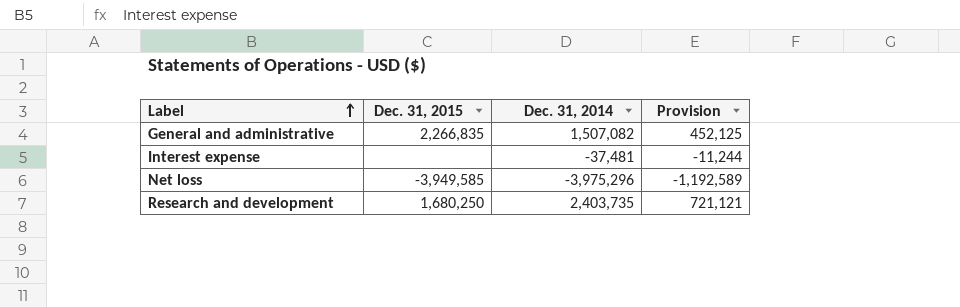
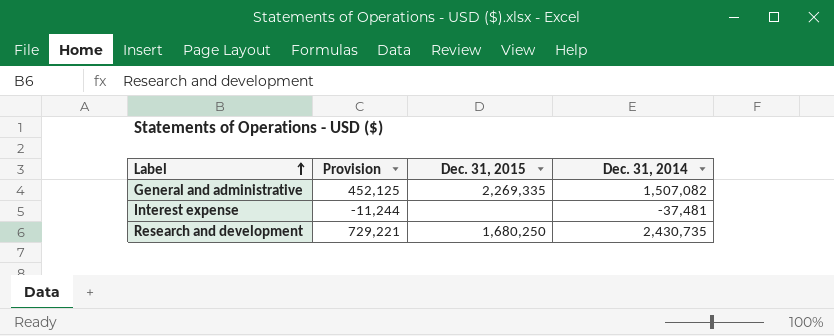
column Provision | position: 4 -> 2
row Net loss: -3,949,585 | -3,975,296 | -1,192,589 -> none
General and administrative | Dec. 31, 2015: 2,266,835 -> 2,269,335
Research and development | Provision: 721,121 -> 729,221
Research and development | Dec. 31, 2014: 2,403,735 -> 2,430,735

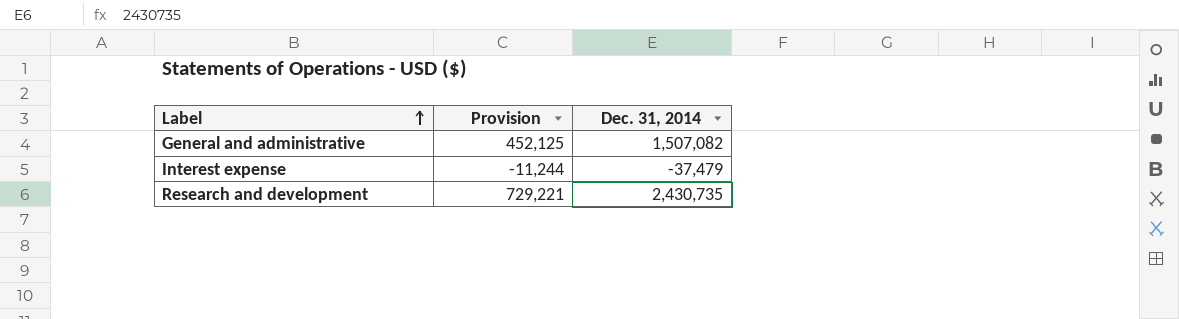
column Dec. 31, 2015 | position: 3 -> none
Interest expense | Dec. 31, 2014: -37,481 -> -37,479

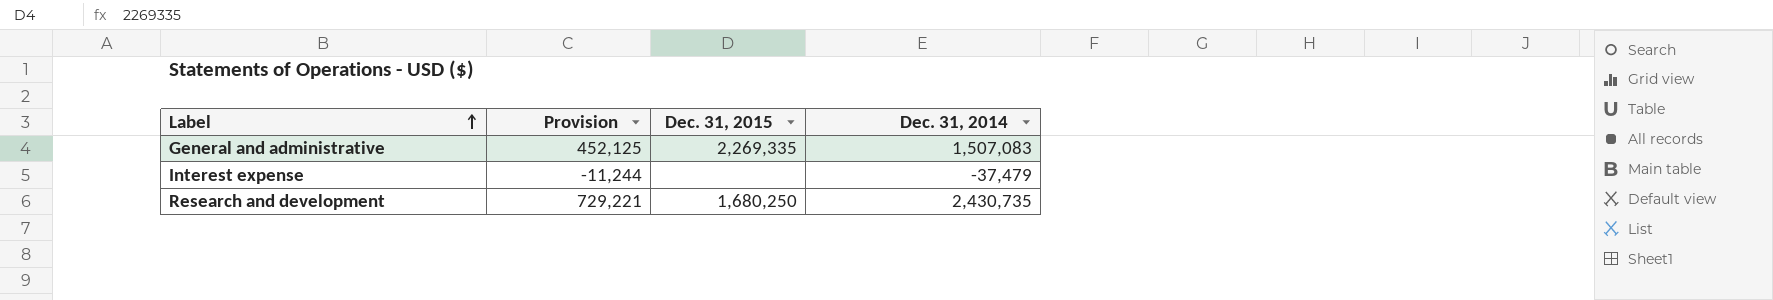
column Dec. 31, 2015 | position: none -> 3
General and administrative | Dec. 31, 2014: 1,507,082 -> 1,507,083

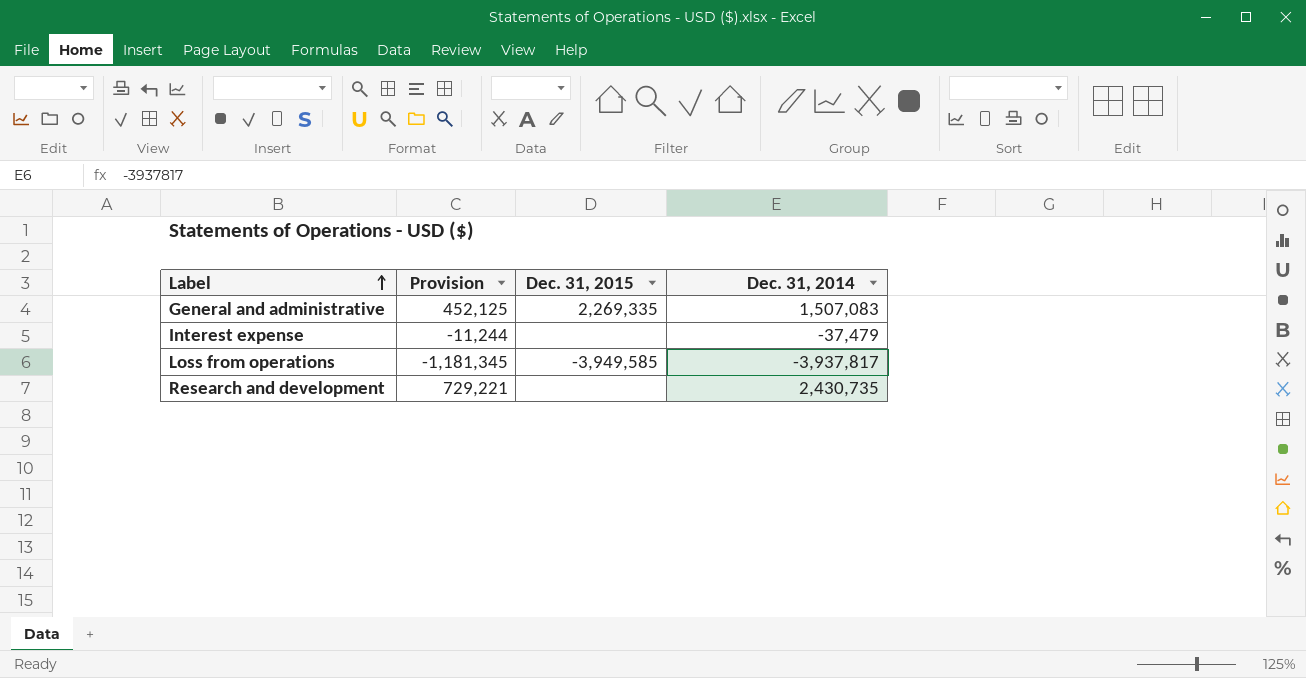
row Loss from operations: none -> -1,181,345 | -3,949,585 | -3,937,817
Research and development | Dec. 31, 2015: 1,680,250 -> none

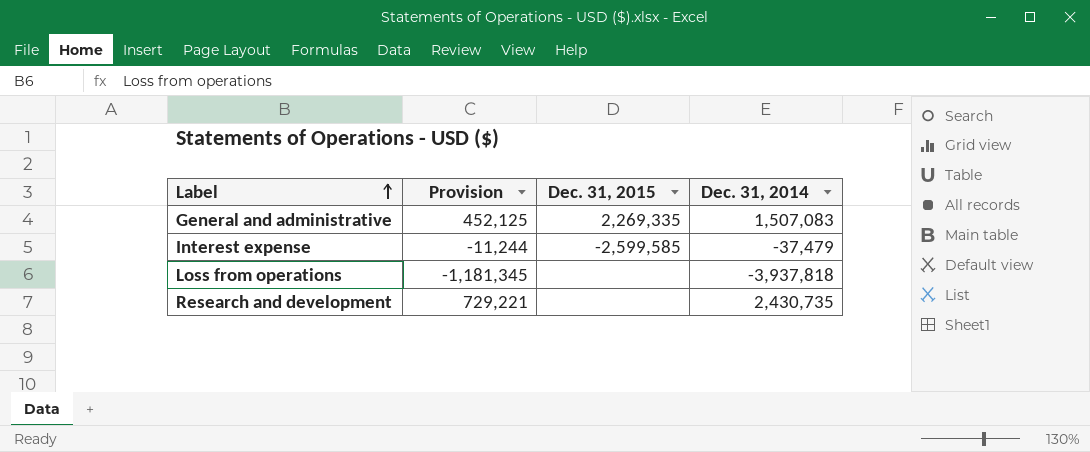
Interest expense | Dec. 31, 2015: none -> -2,599,585
Loss from operations | Dec. 31, 2015: -3,949,585 -> none
Loss from operations | Dec. 31, 2014: -3,937,817 -> -3,937,818

